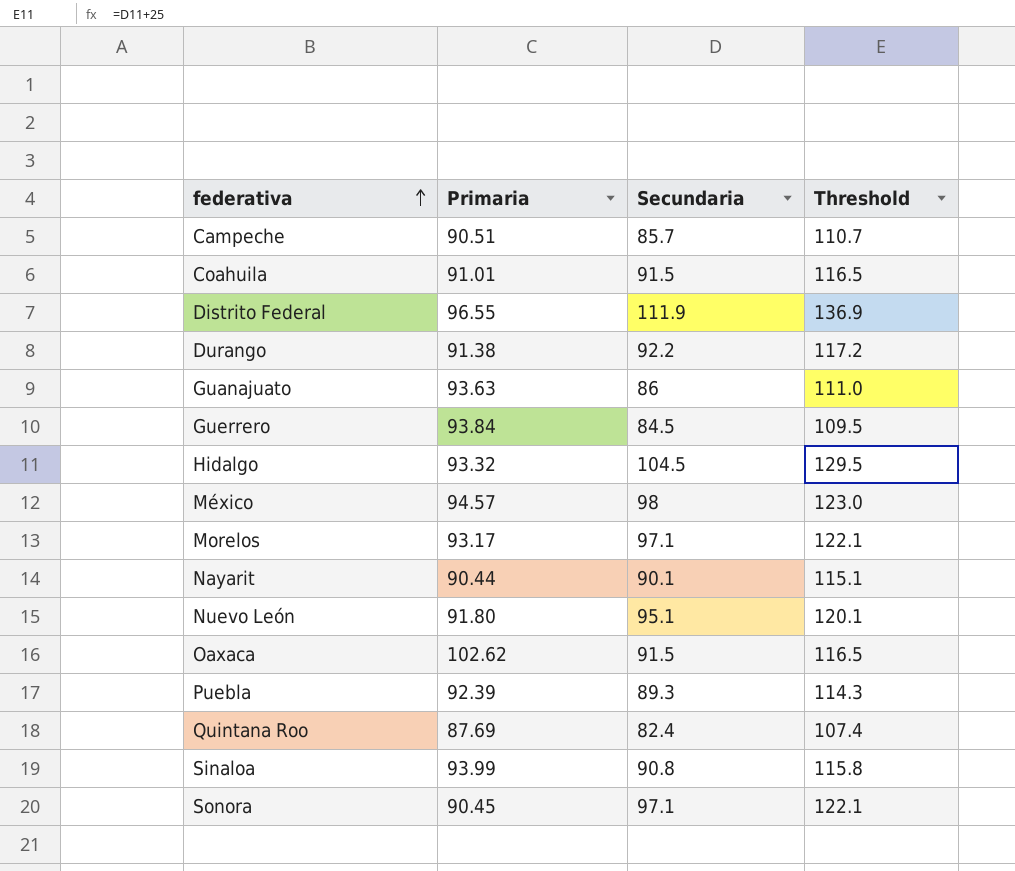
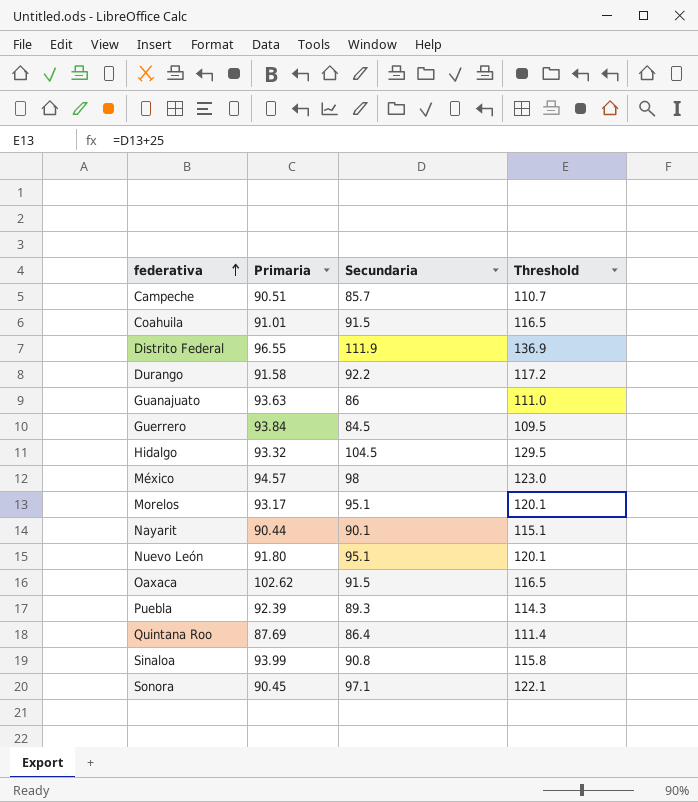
Durango | Primaria: 91.38 -> 91.58
Morelos | Secundaria: 97.1 -> 95.1
Morelos | Threshold: 122.1 -> 120.1
Quintana Roo | Secundaria: 82.4 -> 86.4
Quintana Roo | Threshold: 107.4 -> 111.4

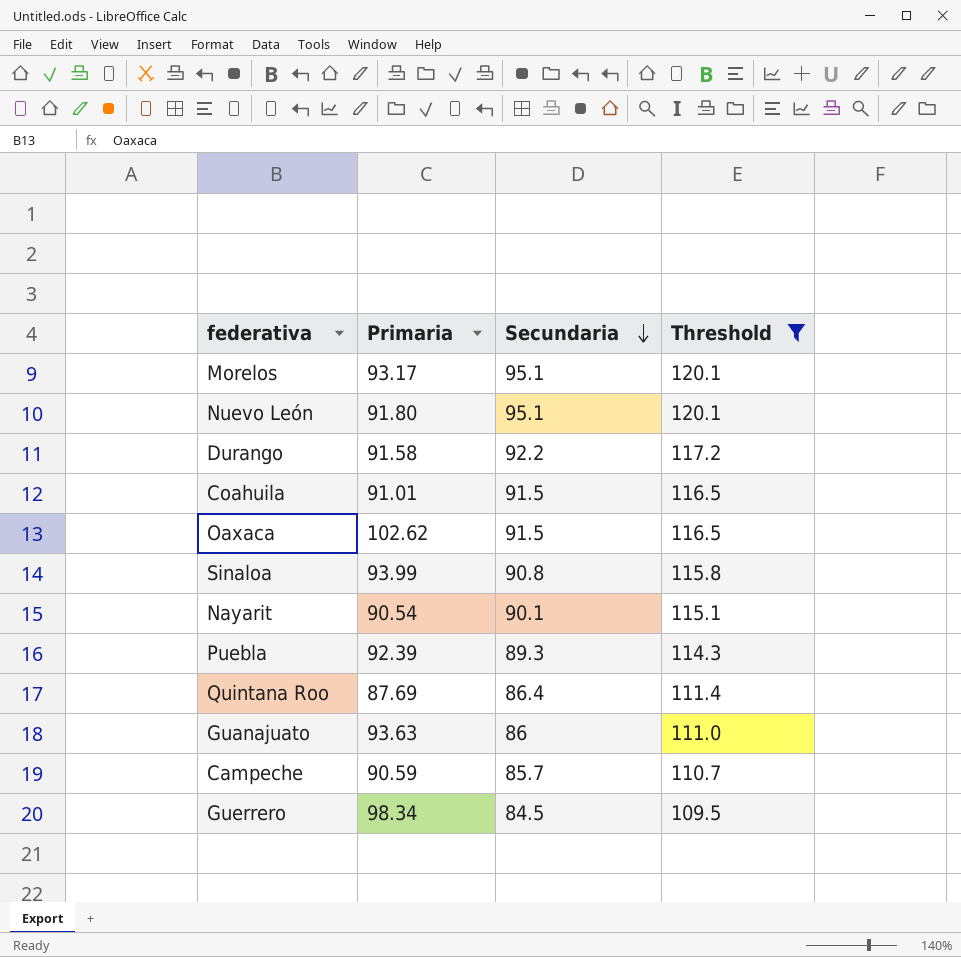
filter: none -> Threshold <= 120.1
row order: federativa ascending -> Secundaria descending
Nayarit | Primaria: 90.44 -> 90.54
Campeche | Primaria: 90.51 -> 90.59
Guerrero | Primaria: 93.84 -> 98.34

